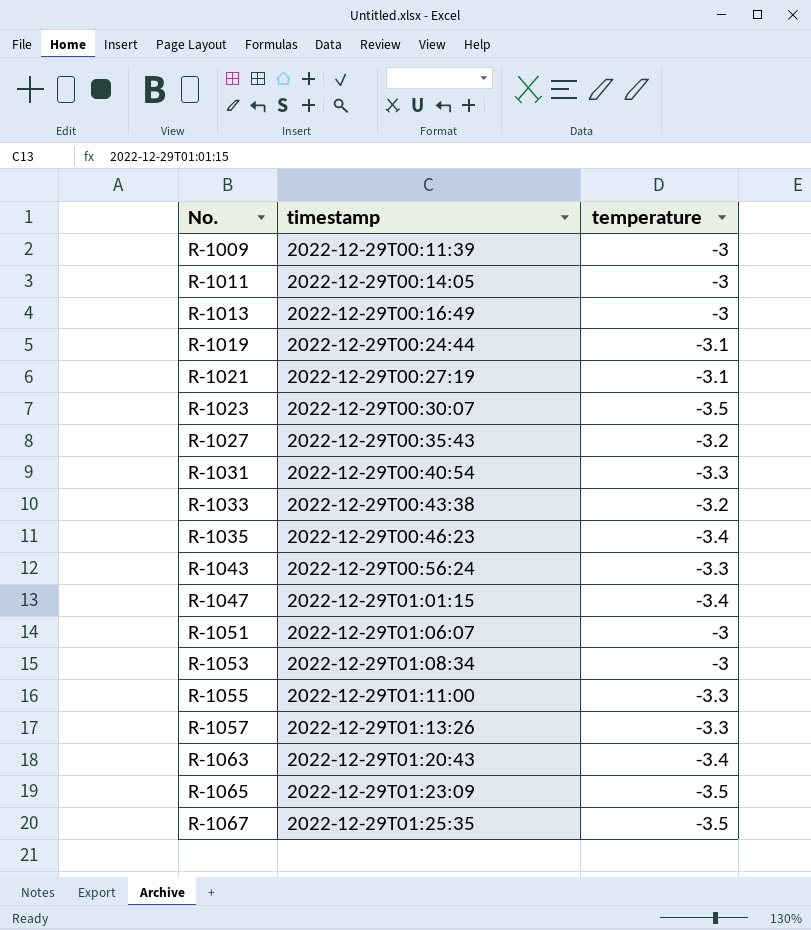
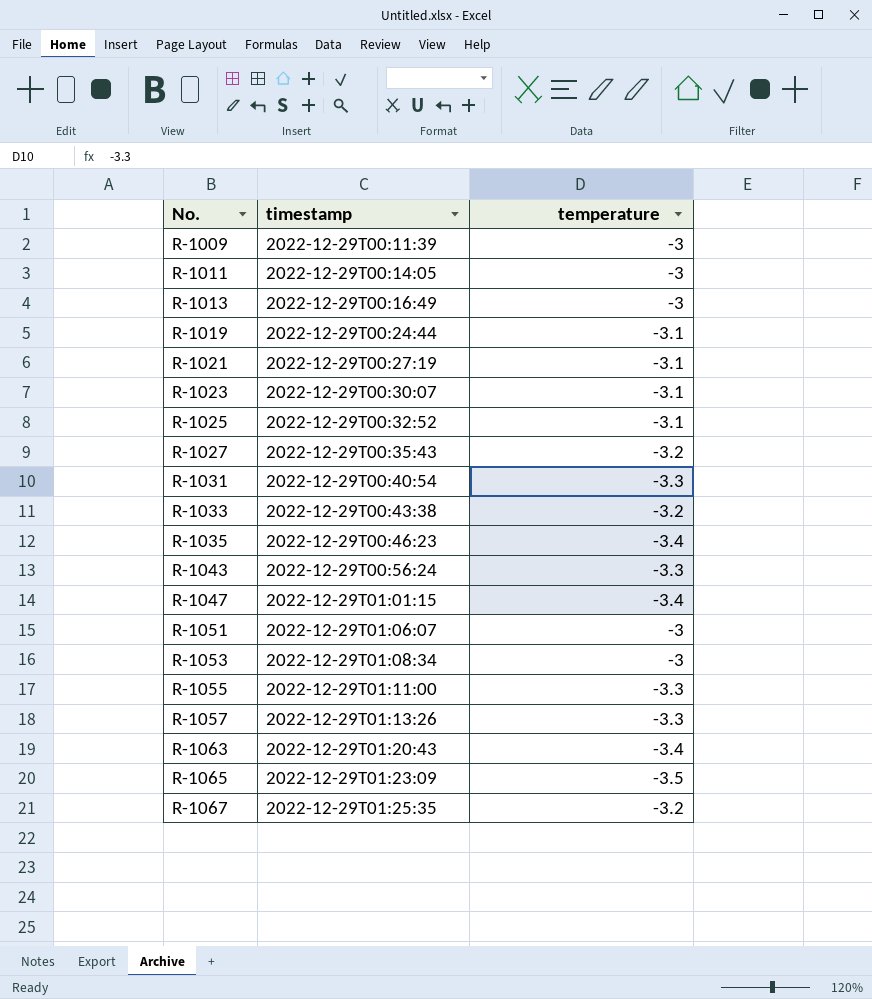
R-1023 | temperature: -3.5 -> -3.1
row R-1025: none -> 2022-12-29T00:32:52 | -3.1
R-1067 | temperature: -3.5 -> -3.2

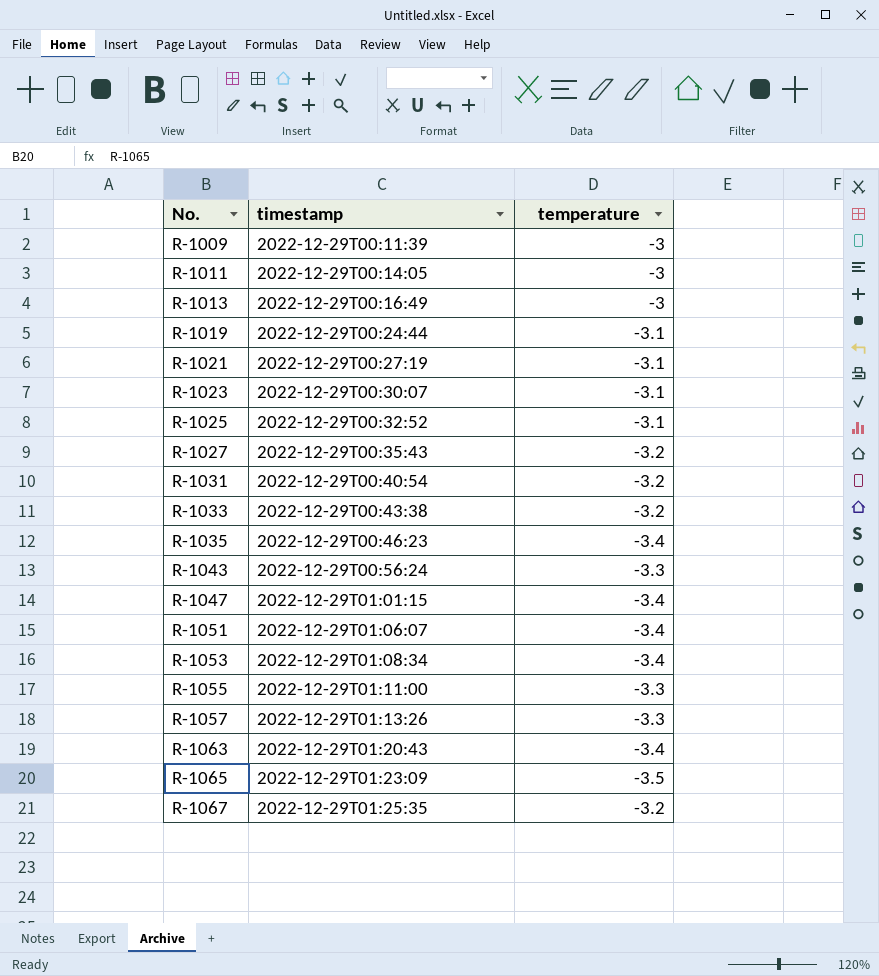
R-1031 | temperature: -3.3 -> -3.2
R-1051 | temperature: -3 -> -3.4
R-1053 | temperature: -3 -> -3.4

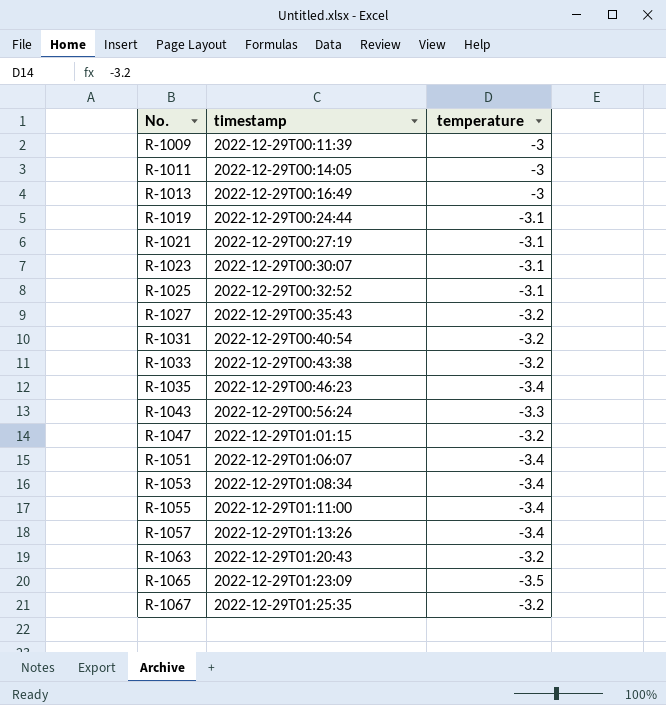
R-1047 | temperature: -3.4 -> -3.2
R-1055 | temperature: -3.3 -> -3.4
R-1057 | temperature: -3.3 -> -3.4
R-1063 | temperature: -3.4 -> -3.2

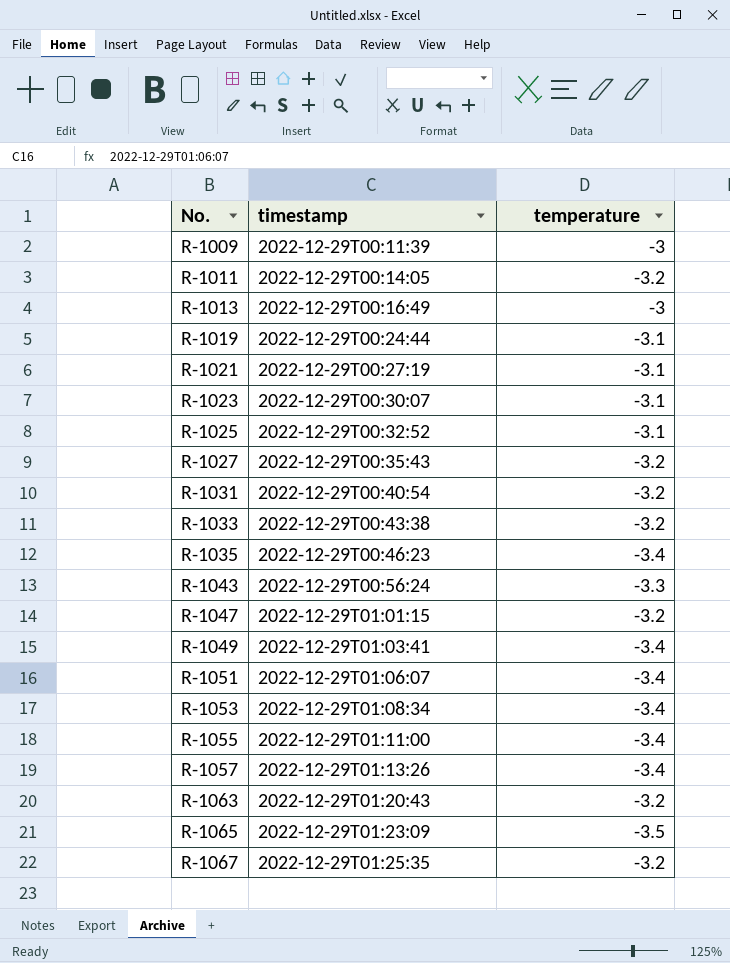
R-1011 | temperature: -3 -> -3.2
row R-1049: none -> 2022-12-29T01:03:41 | -3.4

